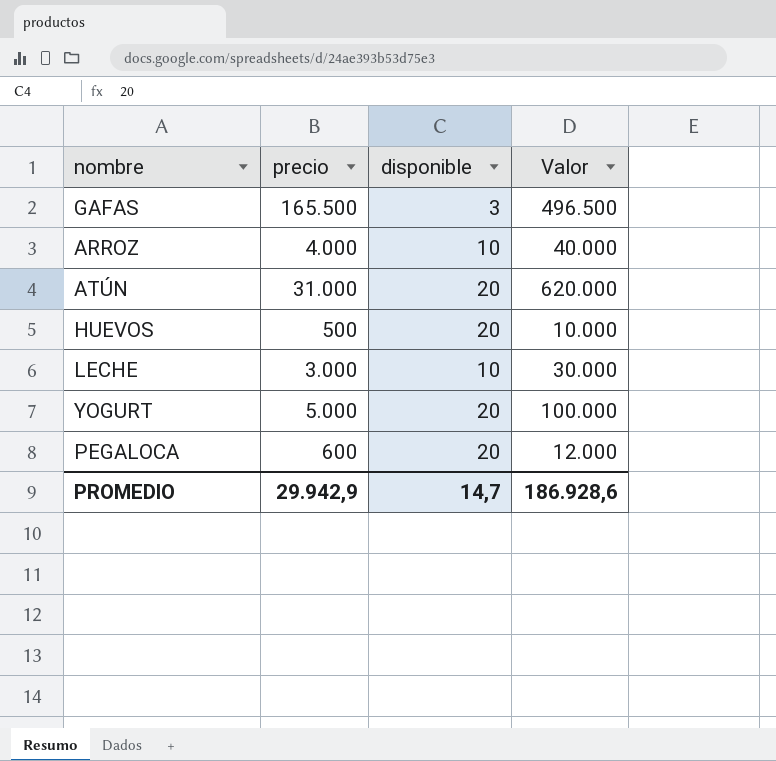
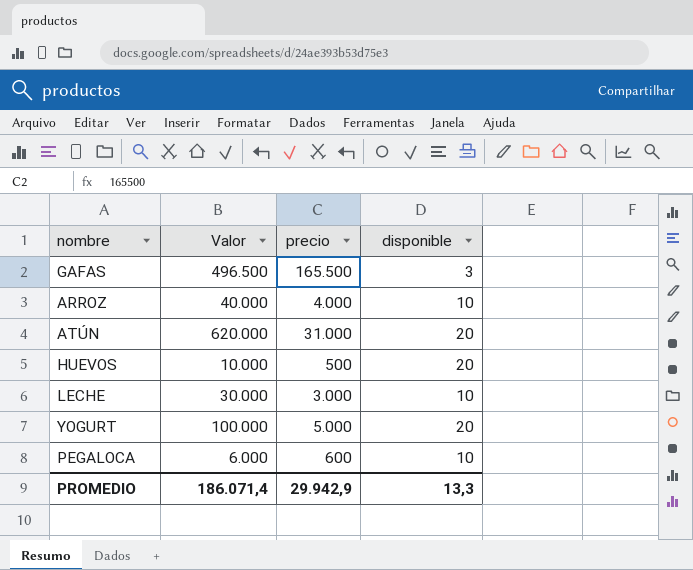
column Valor | position: 4 -> 2
PEGALOCA | Valor: 12.000 -> 6.000
PEGALOCA | disponible: 20 -> 10
PROMEDIO | Valor: 186.928,6 -> 186.071,4
PROMEDIO | disponible: 14,7 -> 13,3

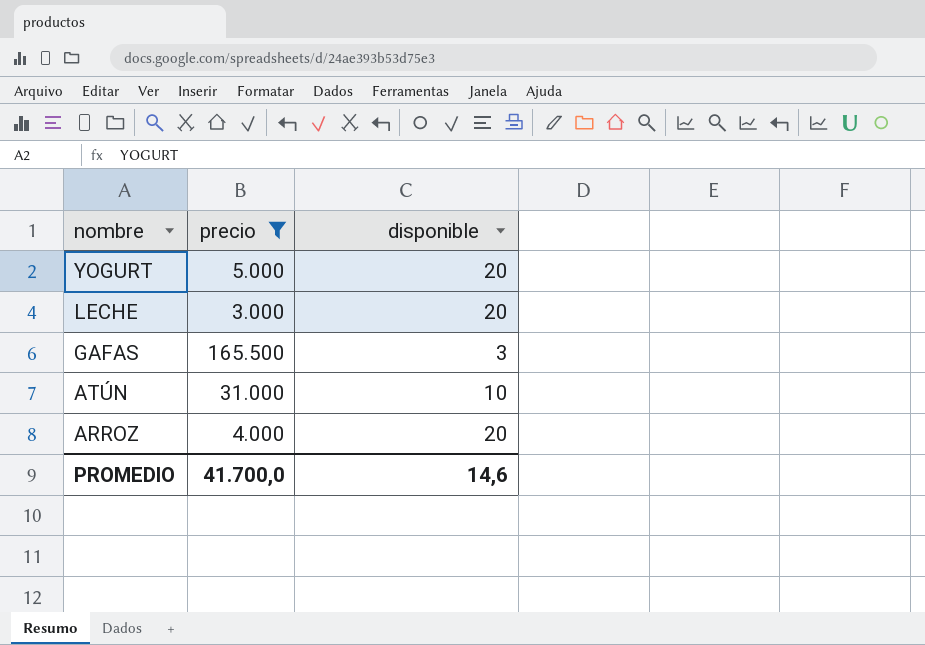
filter: none -> precio >= 3.000
row order: none -> nombre descending
column Valor | formula: [precio] * [disponible] -> none
LECHE | disponible: 10 -> 20
ATÚN | disponible: 20 -> 10
ARROZ | disponible: 10 -> 20
PROMEDIO | precio: 29.942,9 -> 41.700,0
PROMEDIO | disponible: 13,3 -> 14,6

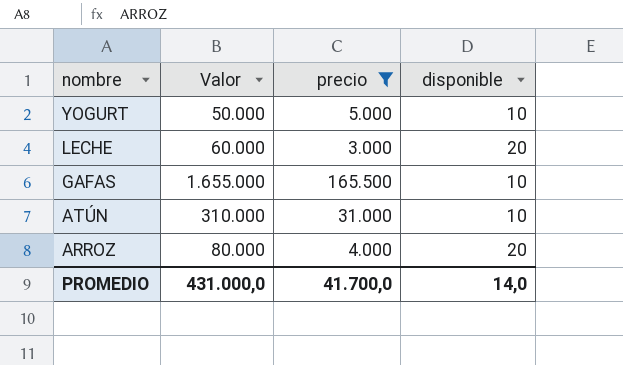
column Valor | formula: none -> [precio] * [disponible]
YOGURT | disponible: 20 -> 10
GAFAS | disponible: 3 -> 10
PROMEDIO | disponible: 14,6 -> 14,0

